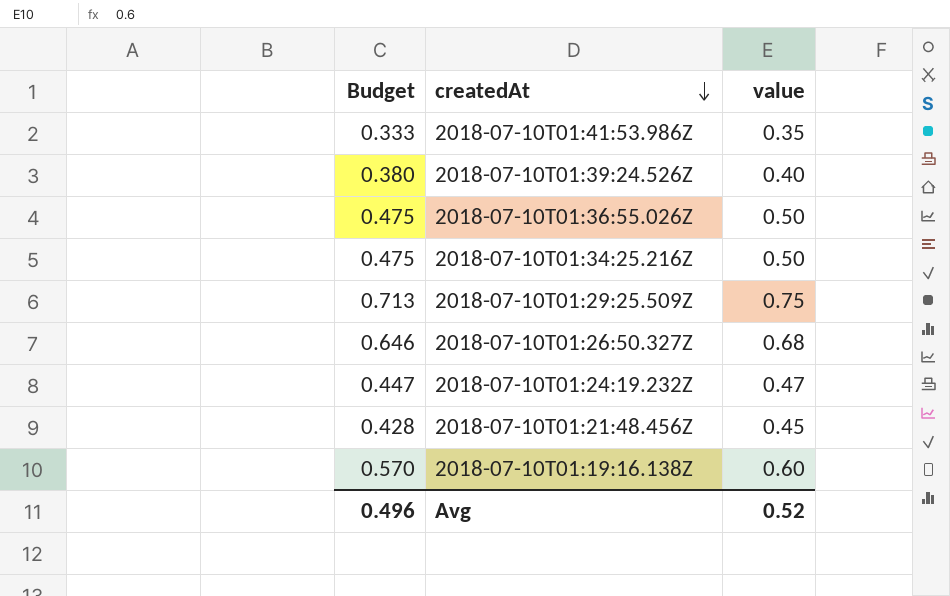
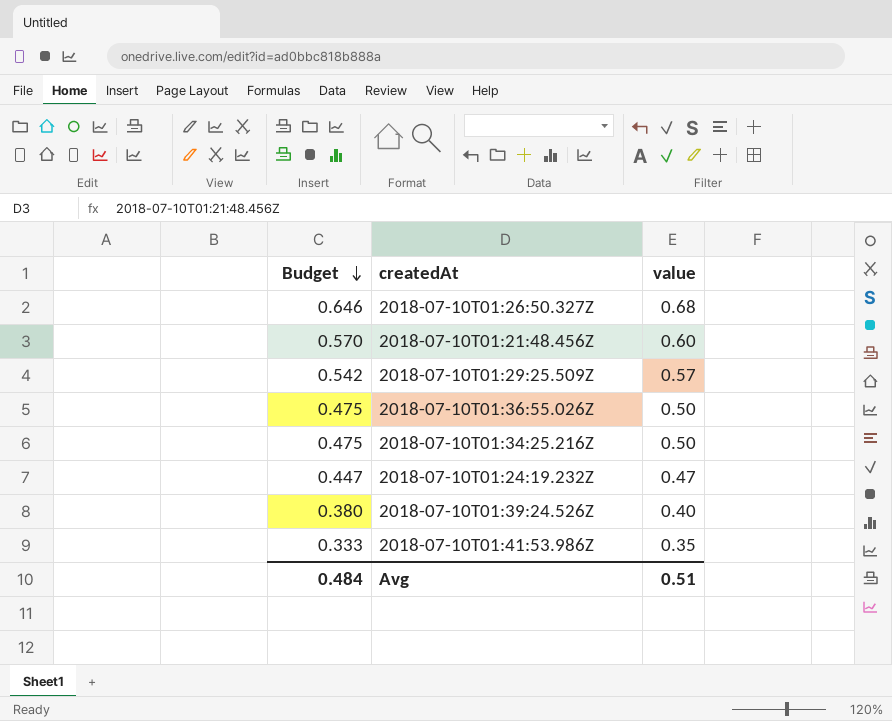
row order: createdAt descending -> Budget descending
row 2018-07-10T01:19:16.138Z: 0.570 | 0.60 -> none
2018-07-10T01:21:48.456Z | Budget: 0.428 -> 0.570
2018-07-10T01:21:48.456Z | value: 0.45 -> 0.60
2018-07-10T01:29:25.509Z | Budget: 0.713 -> 0.542
2018-07-10T01:29:25.509Z | value: 0.75 -> 0.57
Avg | Budget: 0.496 -> 0.484
Avg | value: 0.52 -> 0.51

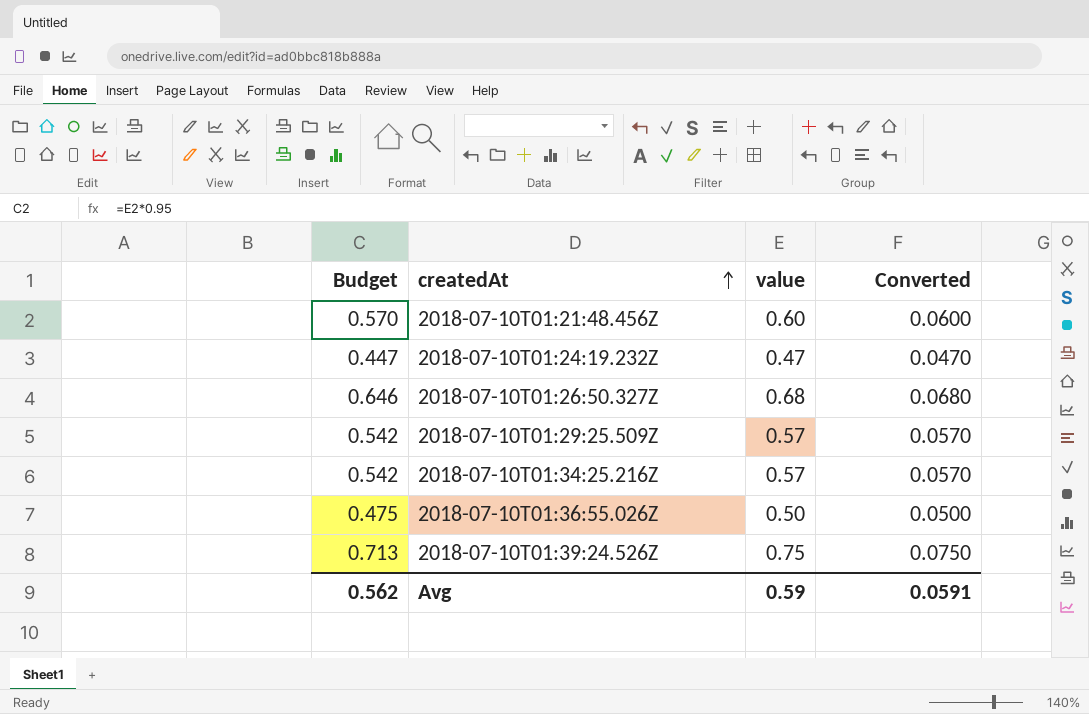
row order: Budget descending -> createdAt ascending
column Converted | formula: none -> [value] * 0.1
row 2018-07-10T01:41:53.986Z: 0.333 | 0.35 -> none
2018-07-10T01:34:25.216Z | Budget: 0.475 -> 0.542
2018-07-10T01:34:25.216Z | value: 0.50 -> 0.57
2018-07-10T01:39:24.526Z | Budget: 0.380 -> 0.713
2018-07-10T01:39:24.526Z | value: 0.40 -> 0.75
Avg | Budget: 0.484 -> 0.562
Avg | value: 0.51 -> 0.59

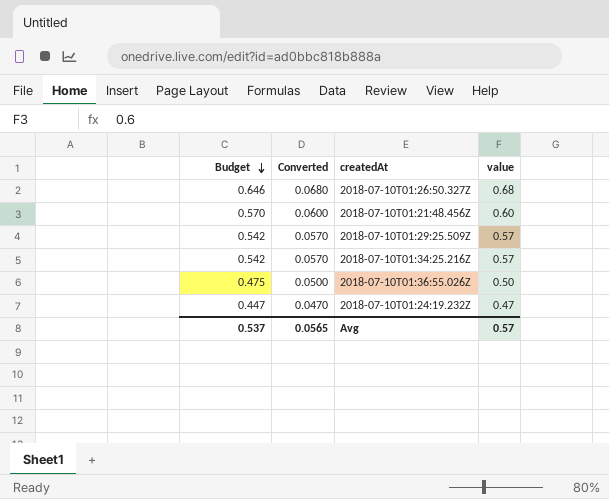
row order: createdAt ascending -> Budget descending
column Converted | position: 4 -> 2
row 2018-07-10T01:39:24.526Z: 0.713 | 0.75 | 0.0750 -> none
Avg | Budget: 0.562 -> 0.537
Avg | Converted: 0.0591 -> 0.0565
Avg | value: 0.59 -> 0.57

